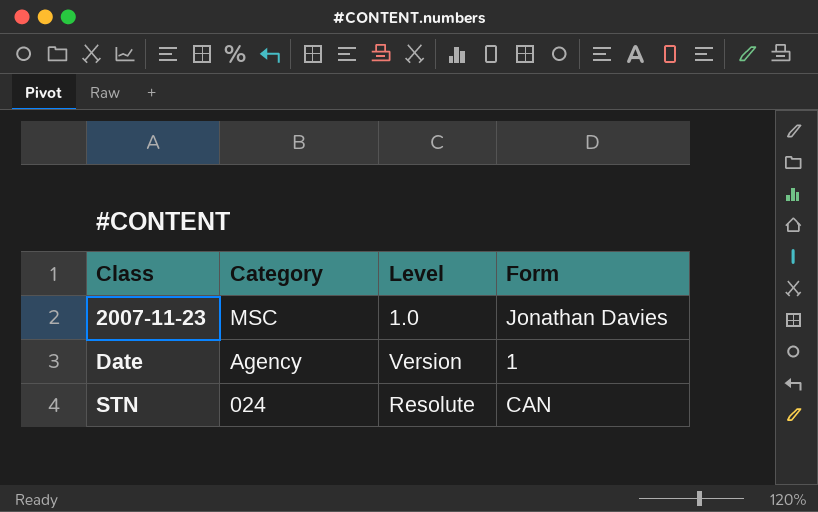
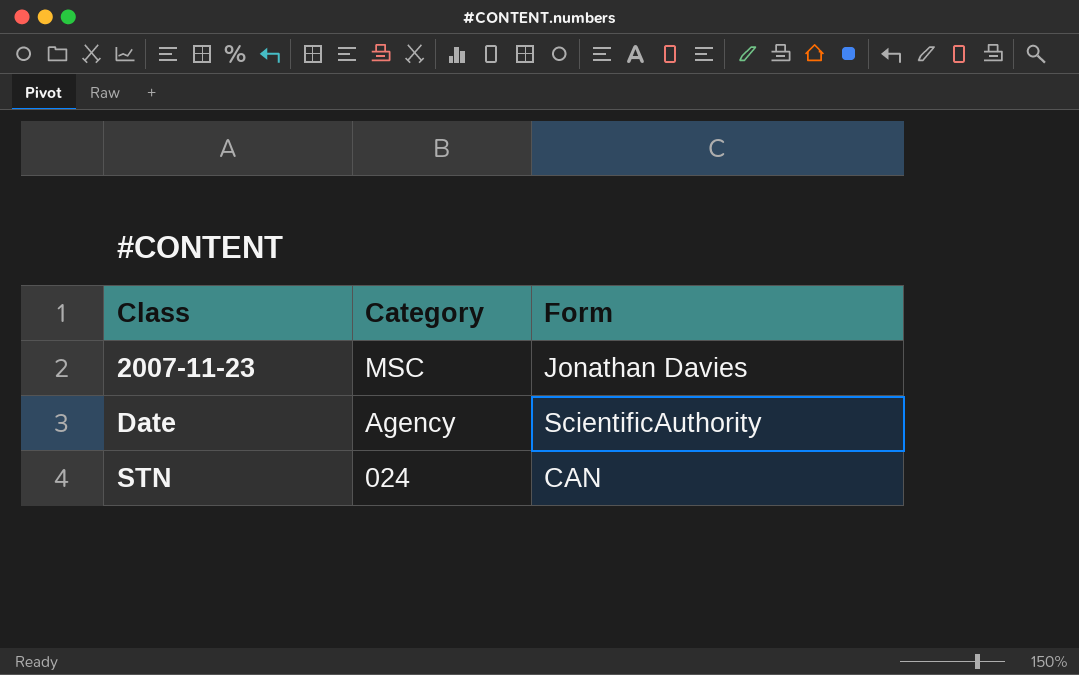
column Level | position: 3 -> none
Date | Form: 1 -> ScientificAuthority

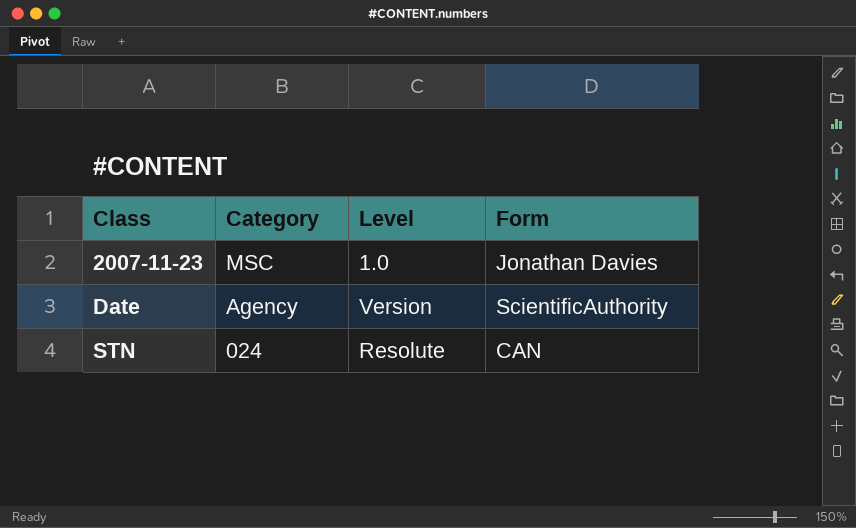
column Level | position: none -> 3

